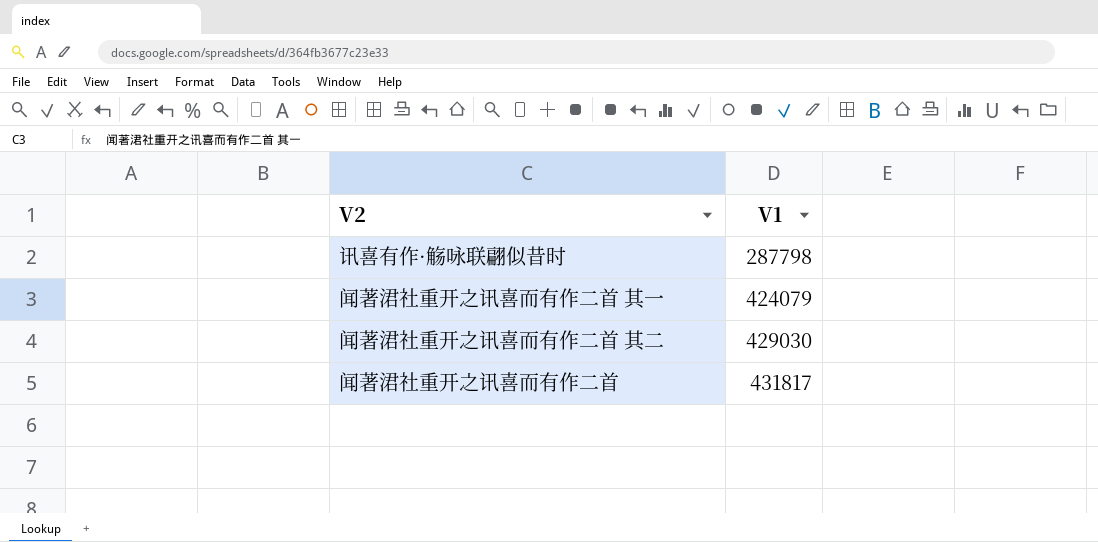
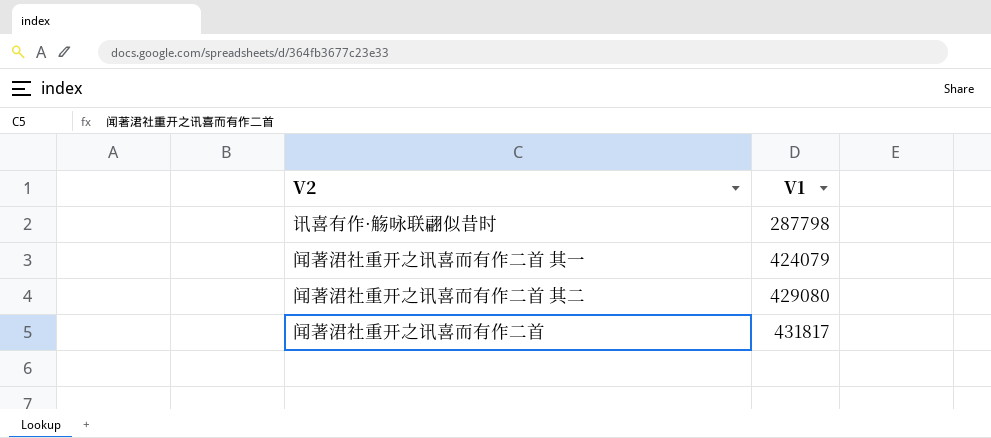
闻著涒社重开之讯喜而有作二首 其二 | V1: 429030 -> 429080

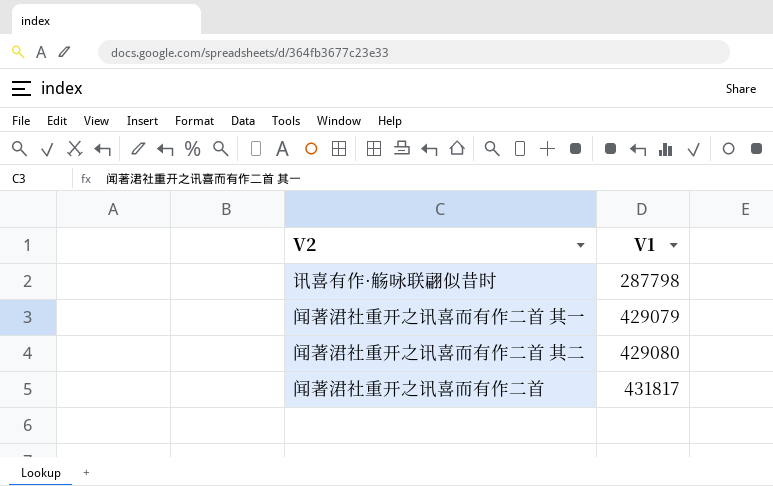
闻著涒社重开之讯喜而有作二首 其一 | V1: 424079 -> 429079

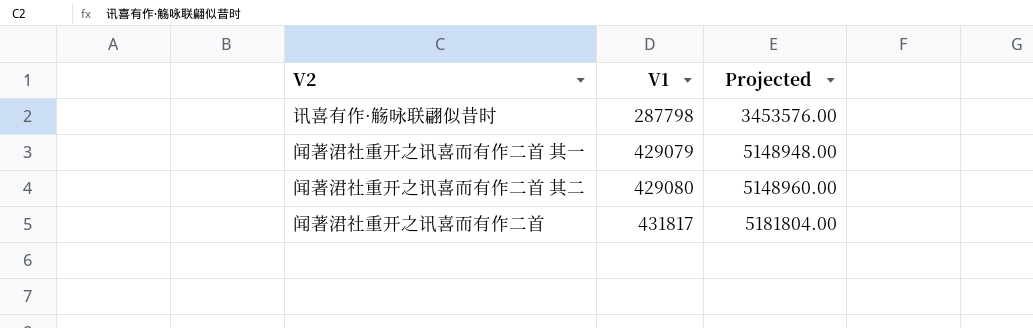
column Projected | formula: none -> [V1] * 12

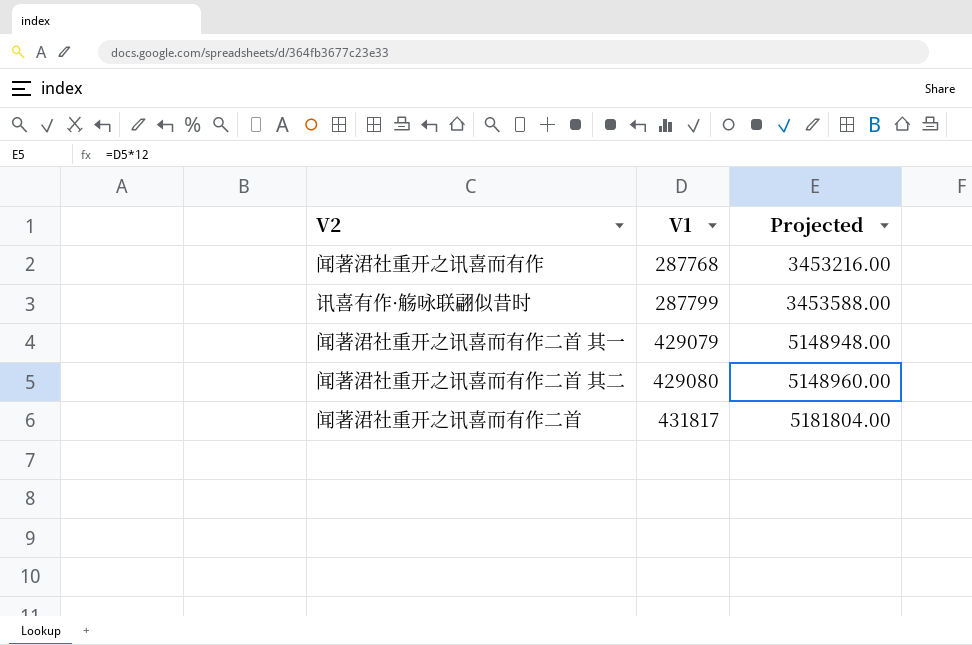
row 闻著涒社重开之讯喜而有作: none -> 287768 | 3453216.00
讯喜有作·觞咏联翩似昔时 | V1: 287798 -> 287799
讯喜有作·觞咏联翩似昔时 | Projected: 3453576.00 -> 3453588.00

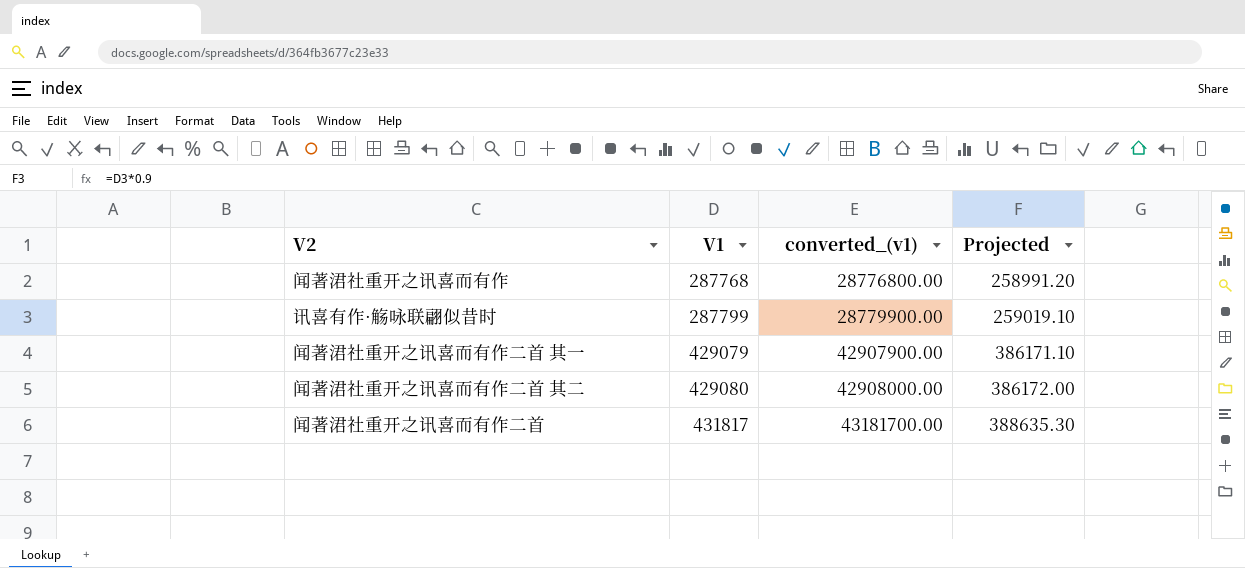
column converted_(v1) | formula: none -> [V1] * 100
column Projected | formula: [V1] * 12 -> [V1] * 0.9

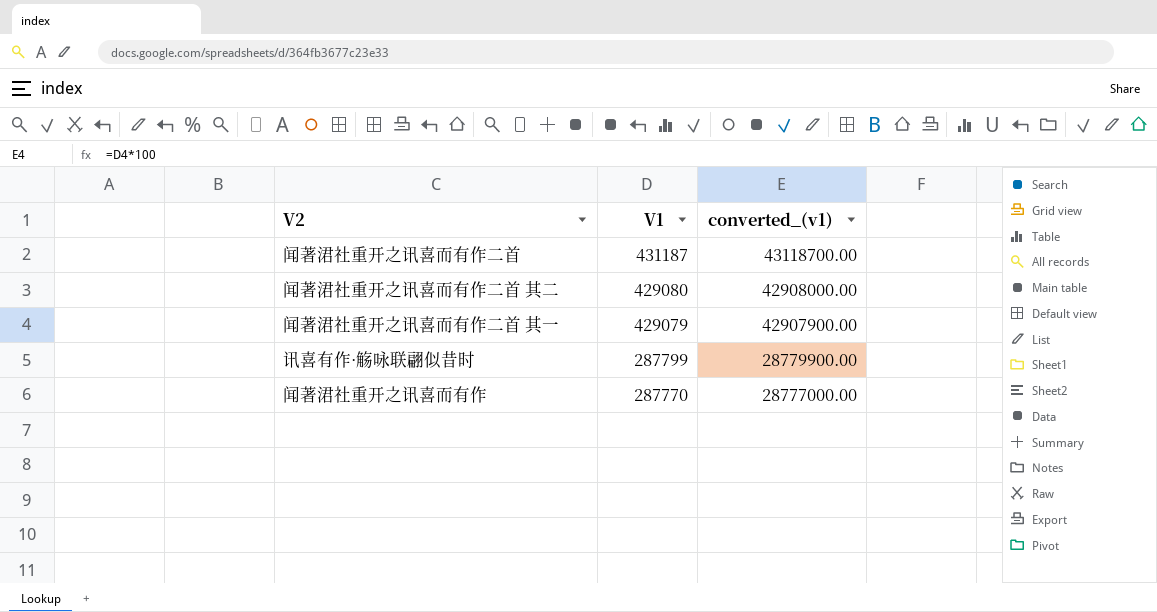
row order: V1 ascending -> V1 descending
column Projected | formula: [V1] * 0.9 -> none
闻著涒社重开之讯喜而有作二首 | V1: 431817 -> 431187
闻著涒社重开之讯喜而有作二首 | converted_(v1): 43181700.00 -> 43118700.00
闻著涒社重开之讯喜而有作 | V1: 287768 -> 287770
闻著涒社重开之讯喜而有作 | converted_(v1): 28776800.00 -> 28777000.00

